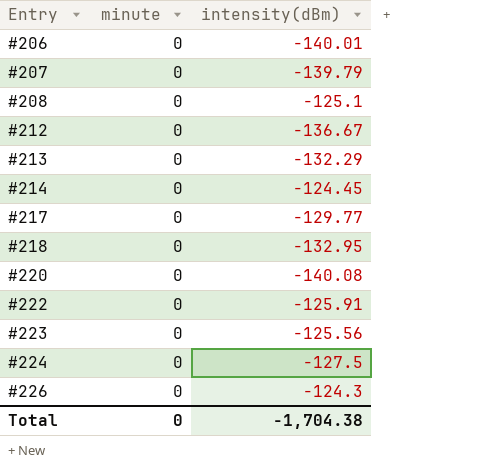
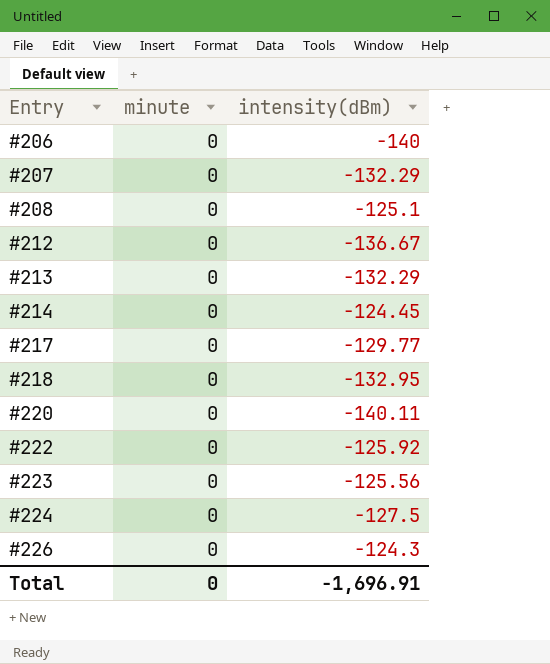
#206 | intensity(dBm): -140.01 -> -140
#207 | intensity(dBm): -139.79 -> -132.29
#220 | intensity(dBm): -140.08 -> -140.11
#222 | intensity(dBm): -125.91 -> -125.92
Total | intensity(dBm): -1,704.38 -> -1,696.91

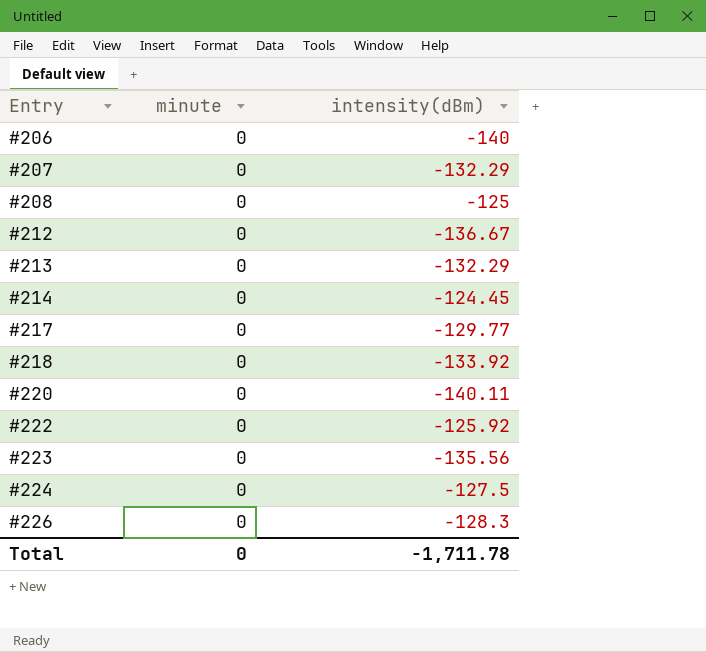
#208 | intensity(dBm): -125.1 -> -125
#218 | intensity(dBm): -132.95 -> -133.92
#223 | intensity(dBm): -125.56 -> -135.56
#226 | intensity(dBm): -124.3 -> -128.3
Total | intensity(dBm): -1,696.91 -> -1,711.78

